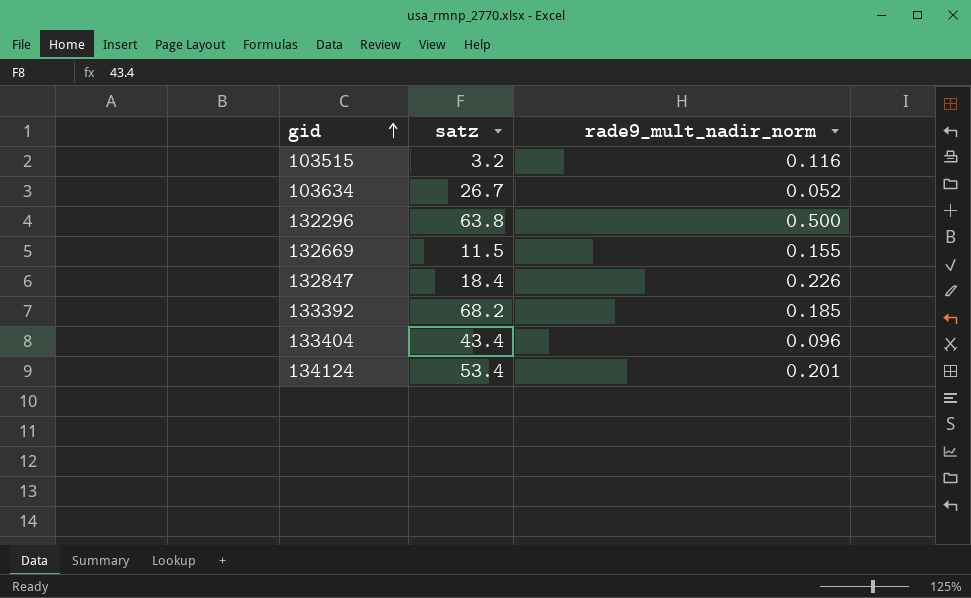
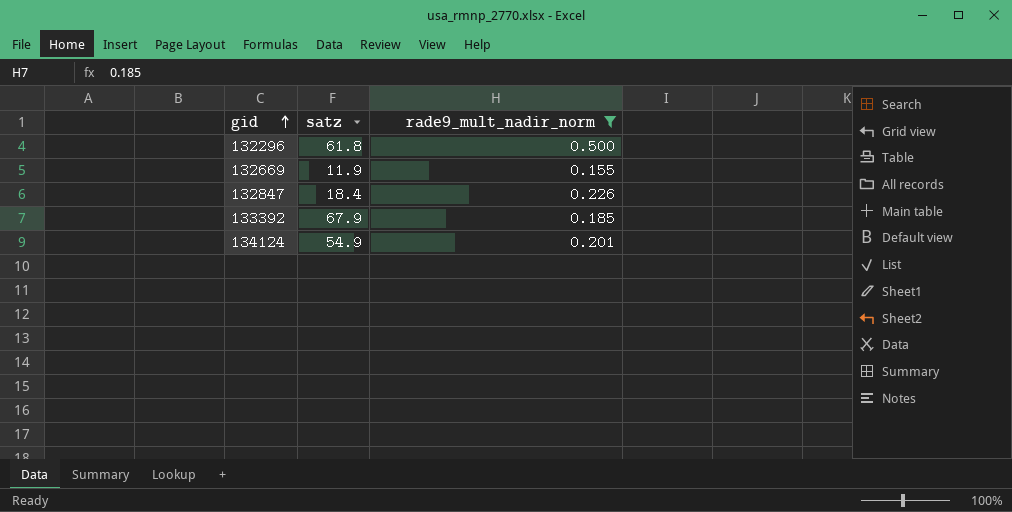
filter: none -> rade9_mult_nadir_norm >= 0.155
132296 | satz: 63.8 -> 61.8
132669 | satz: 11.5 -> 11.9
133392 | satz: 68.2 -> 67.9
134124 | satz: 53.4 -> 54.9

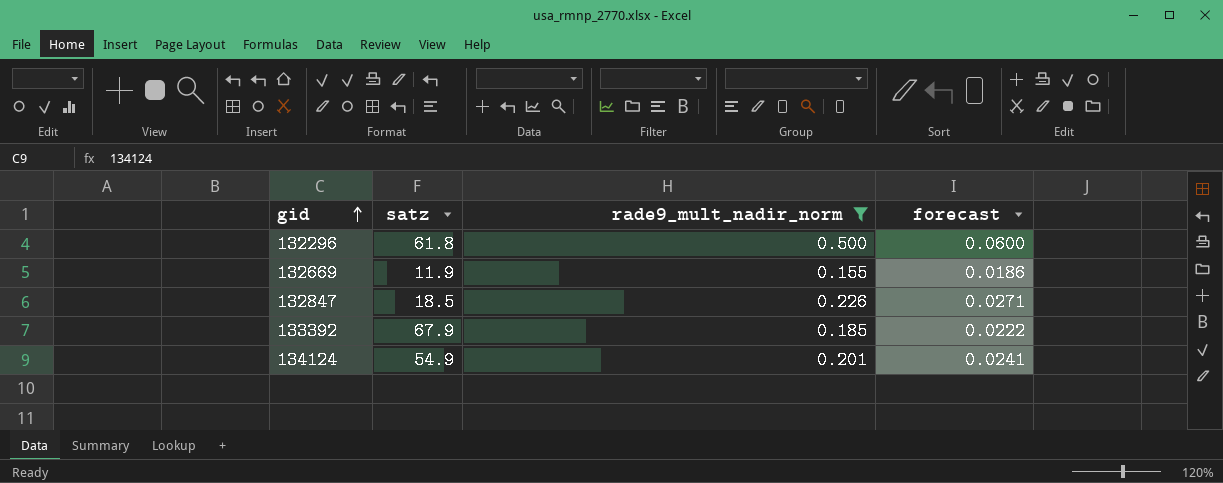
column forecast | formula: none -> [rade9_mult_nadir_norm] * 0.12
132847 | satz: 18.4 -> 18.5

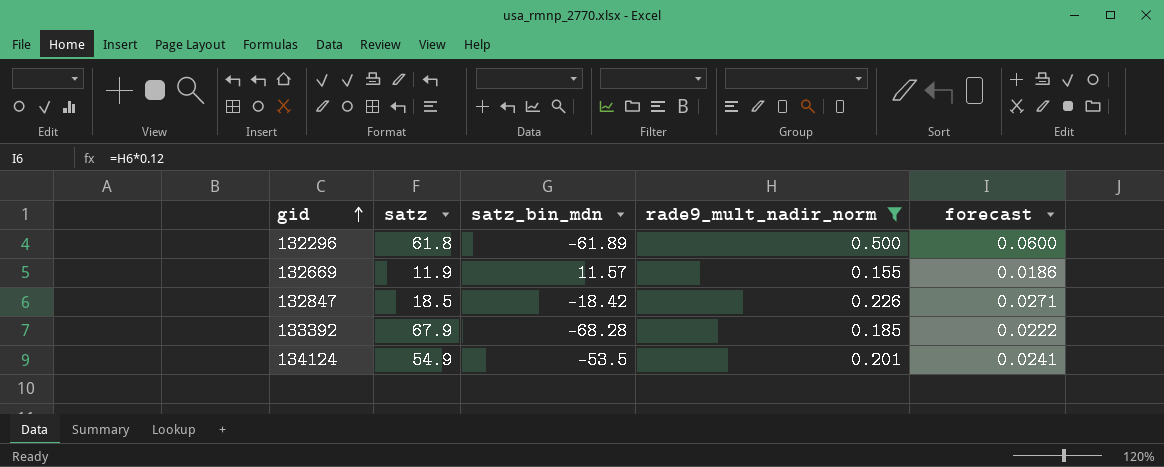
column satz_bin_mdn | position: none -> 3

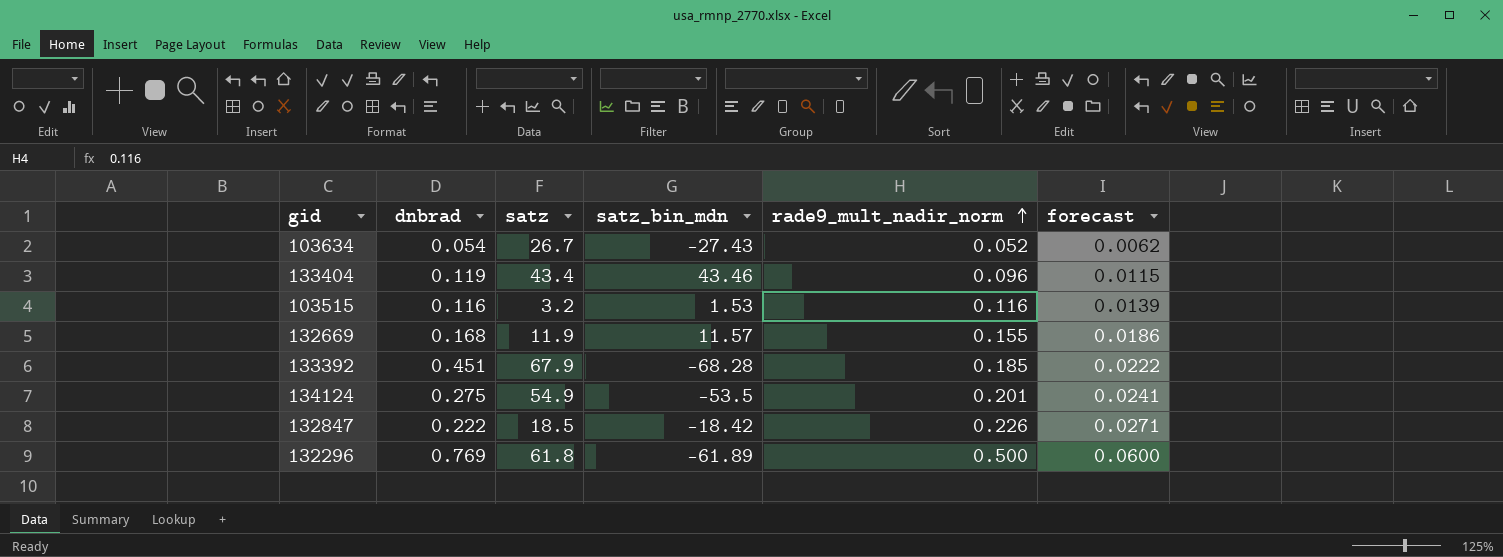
filter: rade9_mult_nadir_norm >= 0.155 -> none
row order: gid ascending -> rade9_mult_nadir_norm ascending
column dnbrad | position: none -> 2

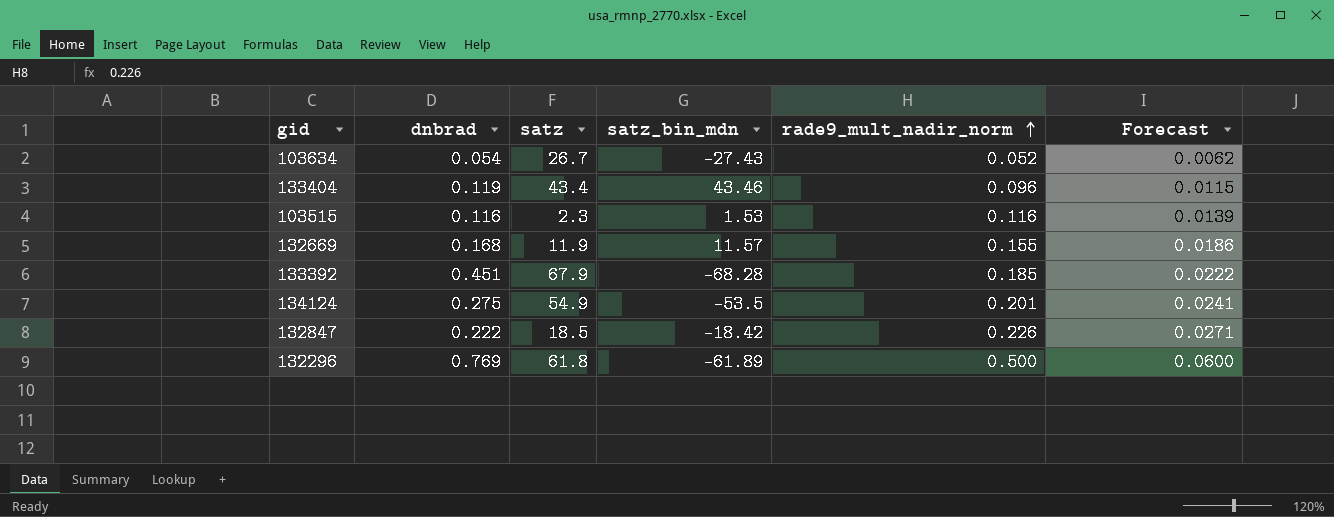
column name: forecast -> Forecast
103515 | satz: 3.2 -> 2.3

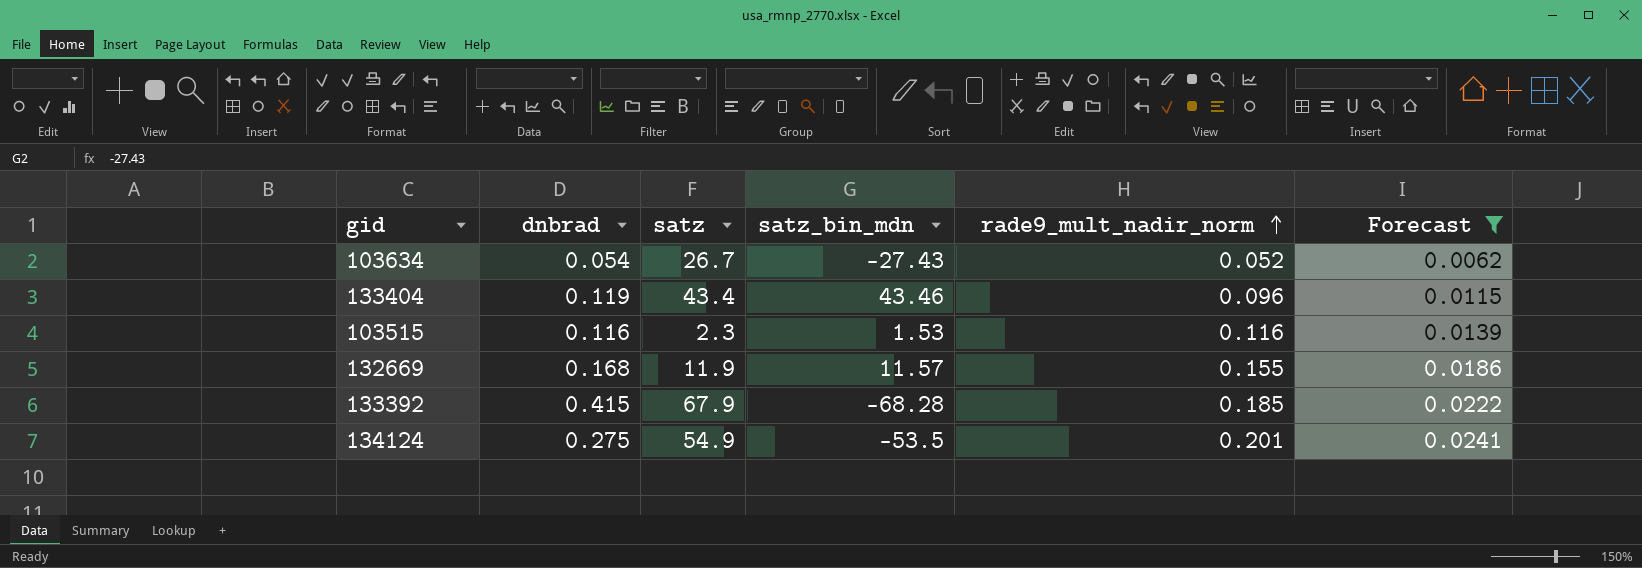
filter: none -> Forecast <= 0.0241
133392 | dnbrad: 0.451 -> 0.415

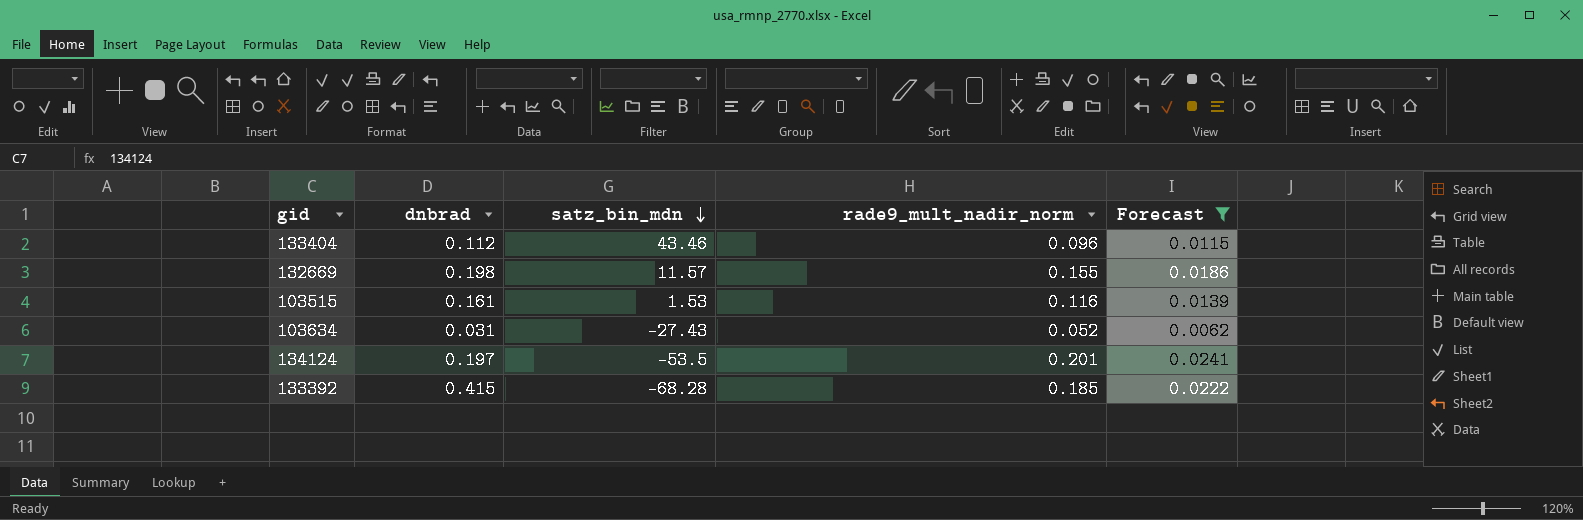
row order: rade9_mult_nadir_norm ascending -> satz_bin_mdn descending
column satz | position: 3 -> none
133404 | dnbrad: 0.119 -> 0.112
132669 | dnbrad: 0.168 -> 0.198
103515 | dnbrad: 0.116 -> 0.161
103634 | dnbrad: 0.054 -> 0.031
134124 | dnbrad: 0.275 -> 0.197

